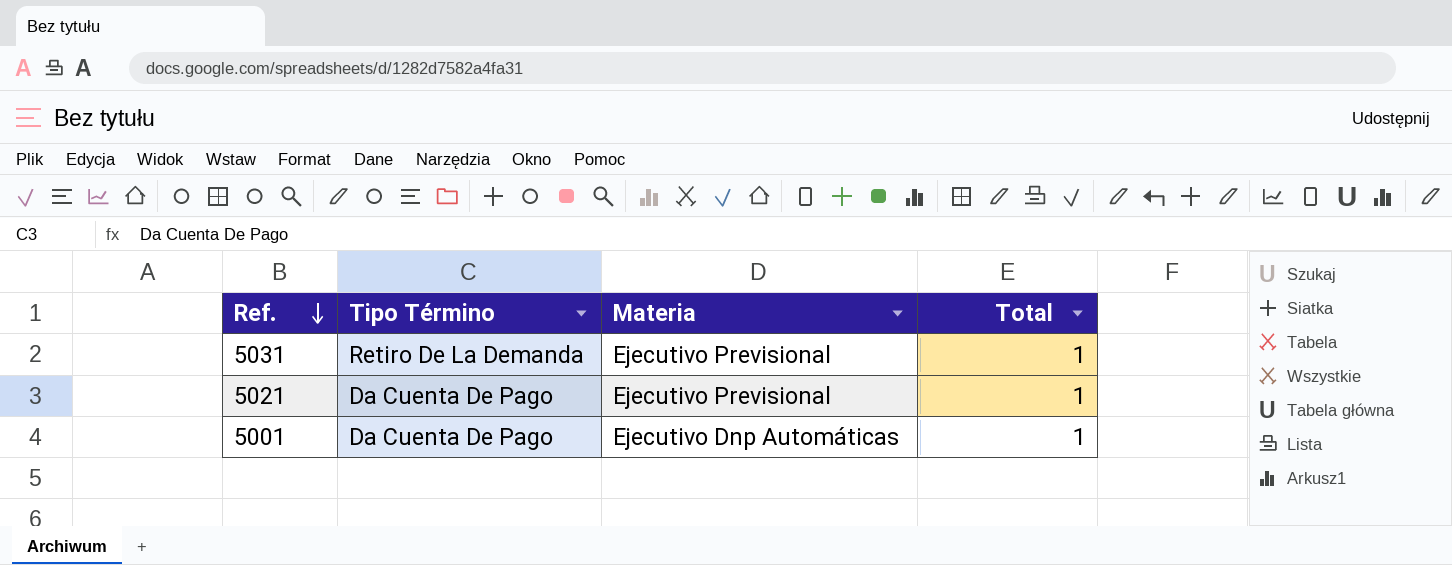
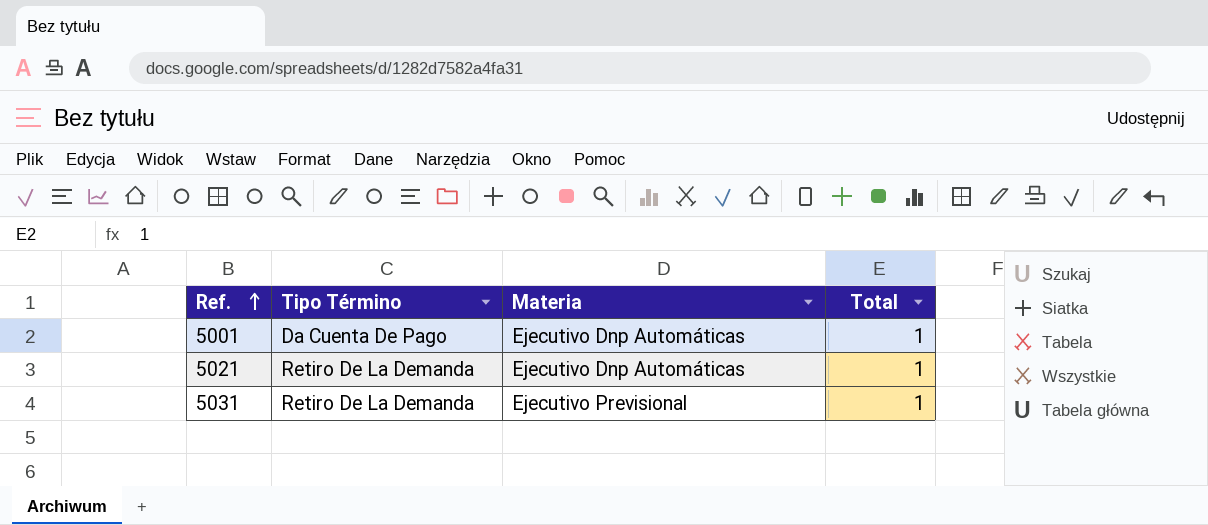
row order: Ref. descending -> Ref. ascending
5021 | Tipo Término: Da Cuenta De Pago -> Retiro De La Demanda
5021 | Materia: Ejecutivo Previsional -> Ejecutivo Dnp Automáticas

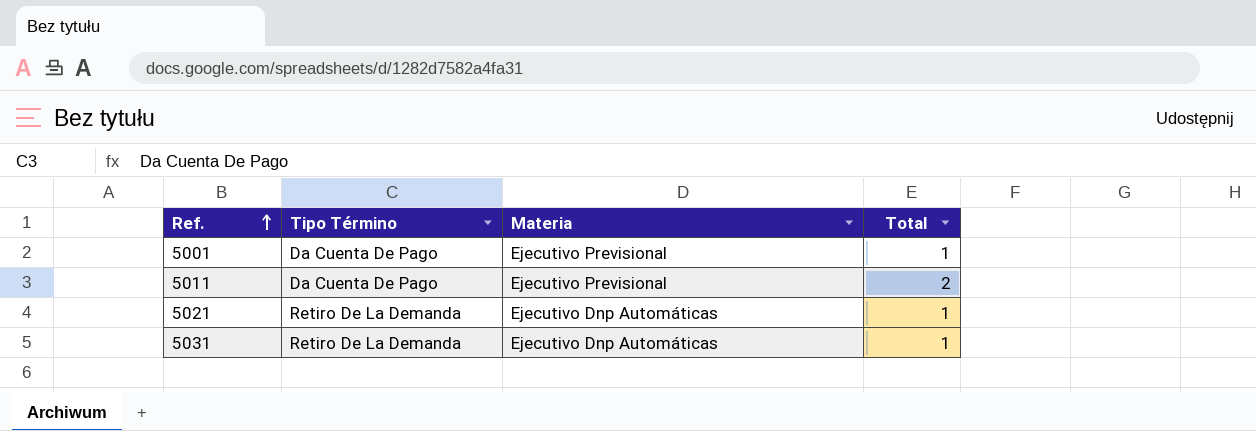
5001 | Materia: Ejecutivo Dnp Automáticas -> Ejecutivo Previsional
row 5011: none -> Da Cuenta De Pago | Ejecutivo Previsional | 2
5031 | Materia: Ejecutivo Previsional -> Ejecutivo Dnp Automáticas

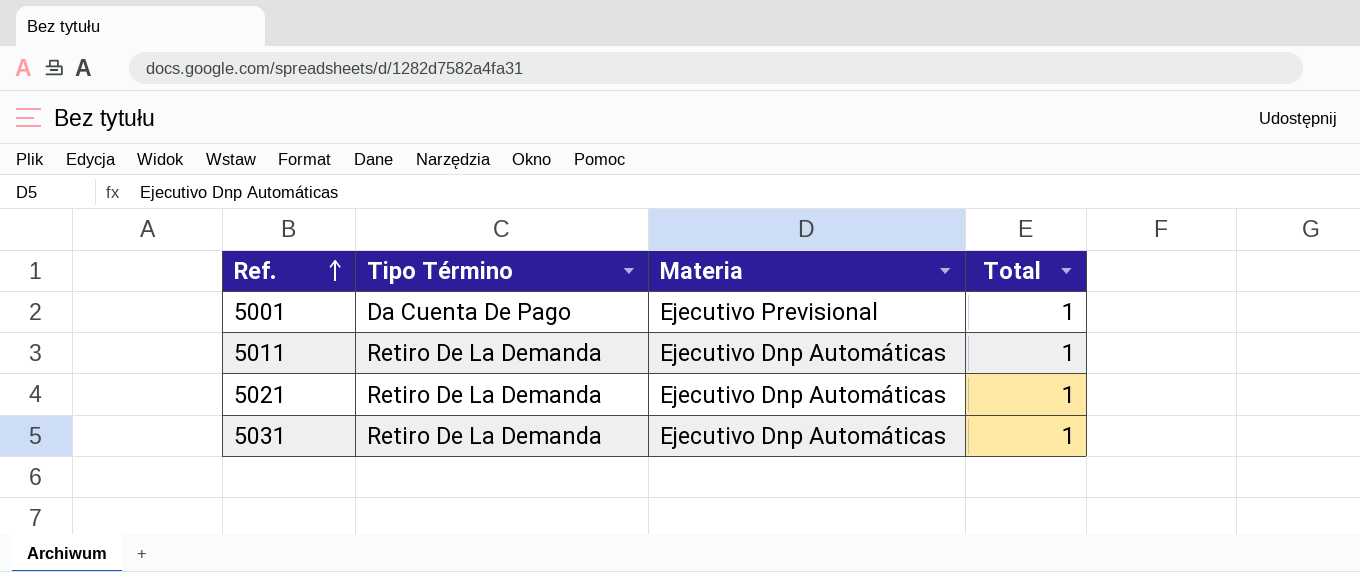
5011 | Tipo Término: Da Cuenta De Pago -> Retiro De La Demanda
5011 | Materia: Ejecutivo Previsional -> Ejecutivo Dnp Automáticas
5011 | Total: 2 -> 1

